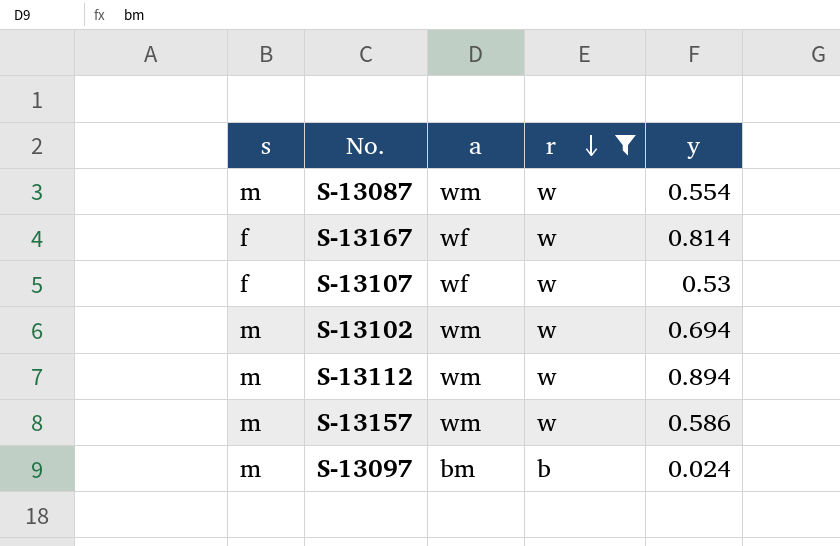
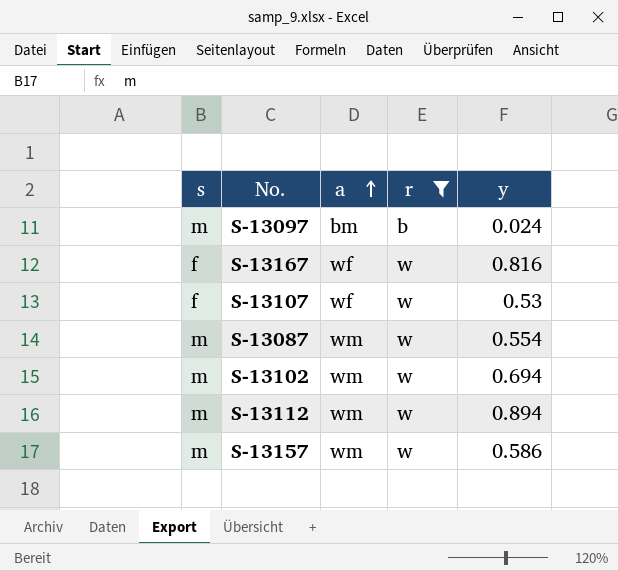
row order: r descending -> a ascending
S-13167 | y: 0.814 -> 0.816

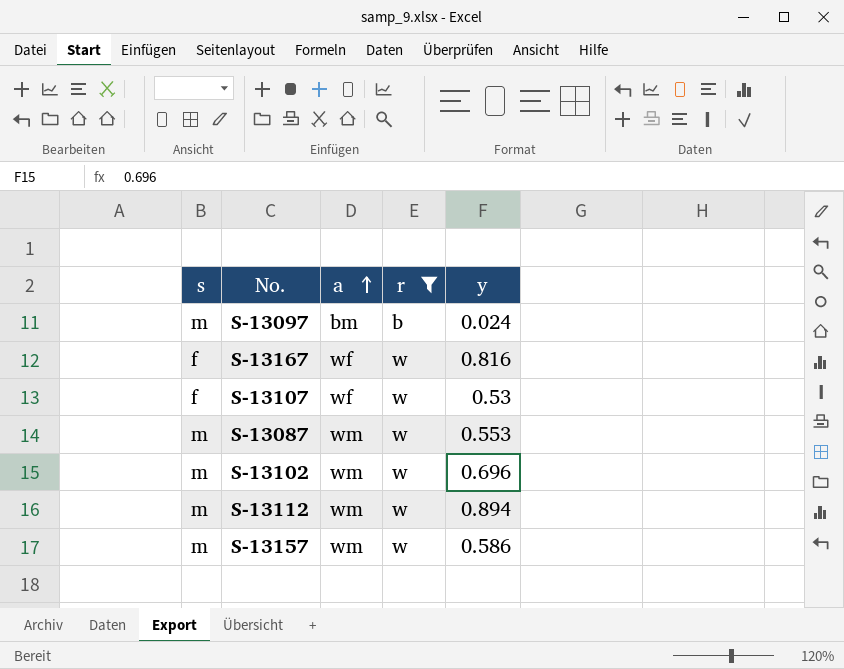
S-13087 | y: 0.554 -> 0.553
S-13102 | y: 0.694 -> 0.696

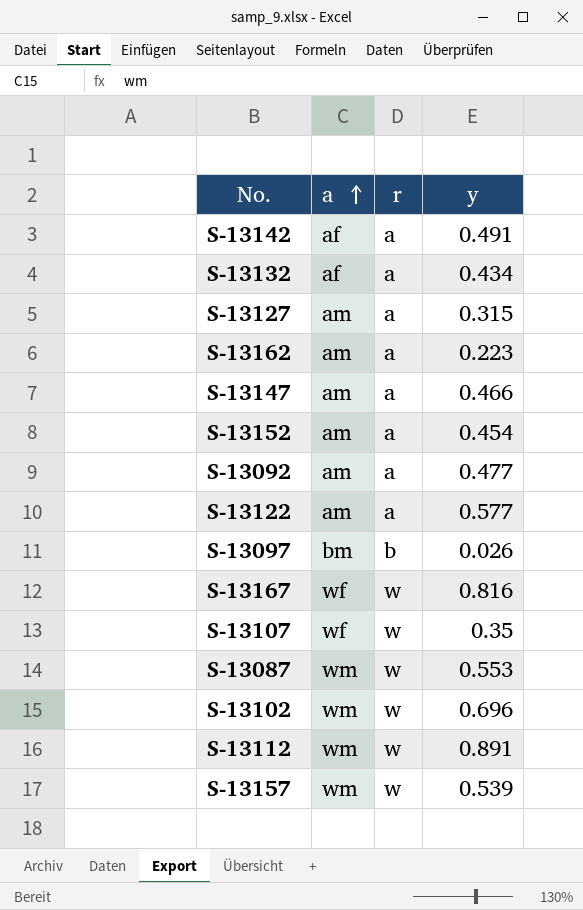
filter: r != a -> none
column s | position: 1 -> none
S-13097 | y: 0.024 -> 0.026
S-13107 | y: 0.53 -> 0.35
S-13112 | y: 0.894 -> 0.891
S-13157 | y: 0.586 -> 0.539

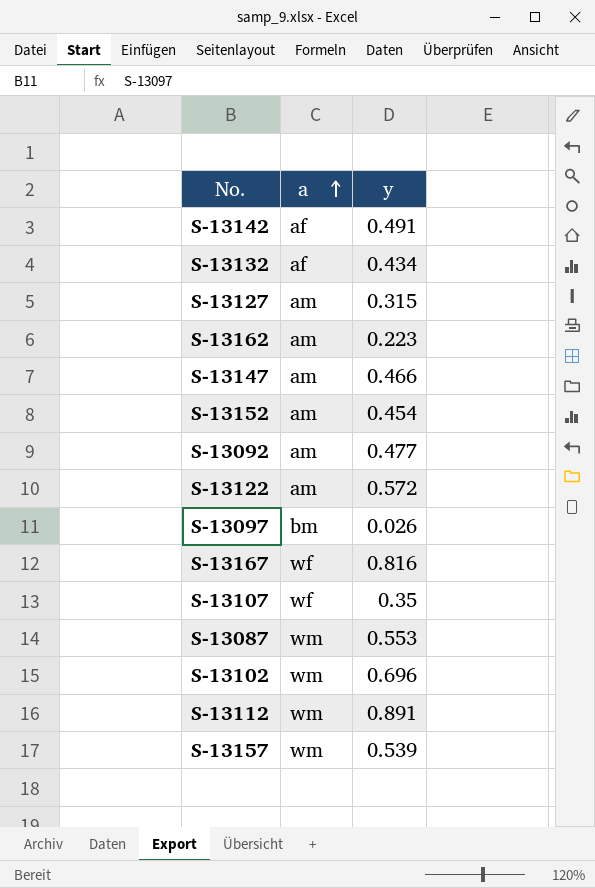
column r | position: 3 -> none
S-13122 | y: 0.577 -> 0.572

